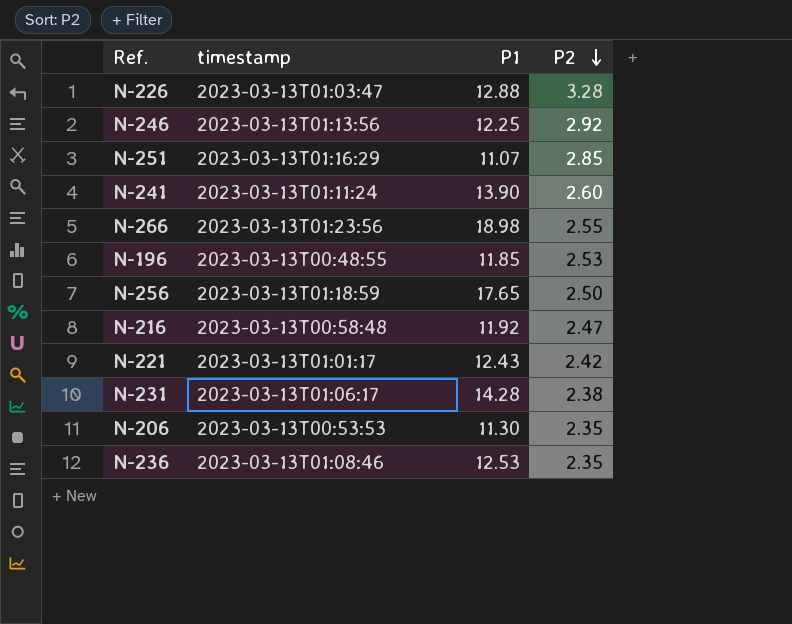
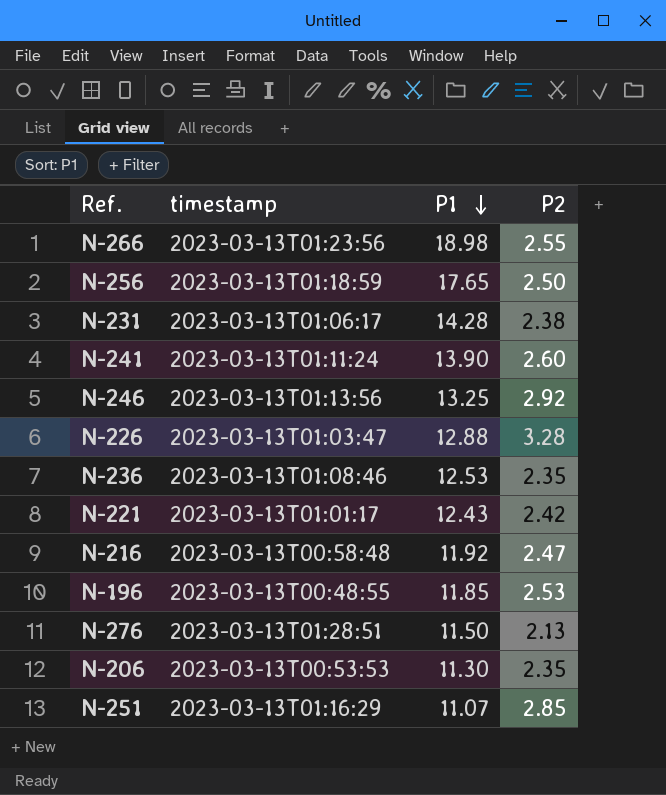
row order: P2 descending -> P1 descending
N-246 | P1: 12.25 -> 13.25
row N-276: none -> 2023-03-13T01:28:51 | 11.50 | 2.13

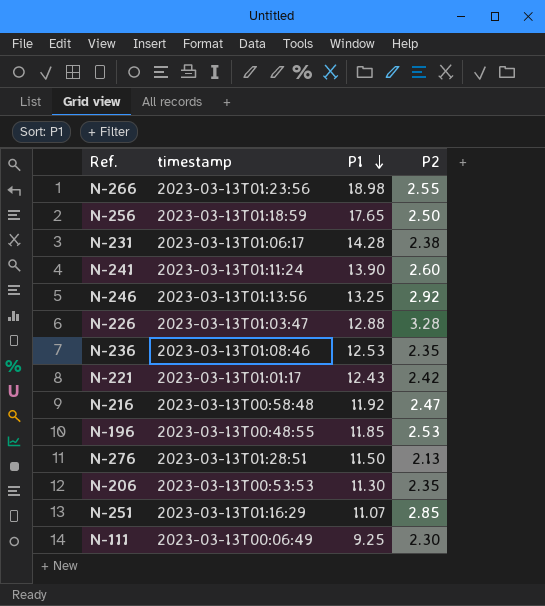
row N-111: none -> 2023-03-13T00:06:49 | 9.25 | 2.30

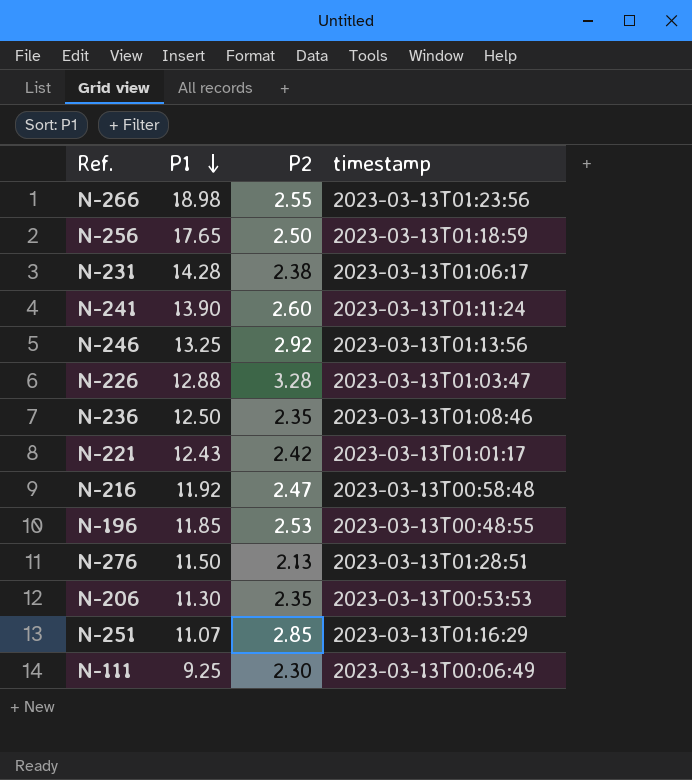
column timestamp | position: 2 -> 4
N-236 | P1: 12.53 -> 12.50

